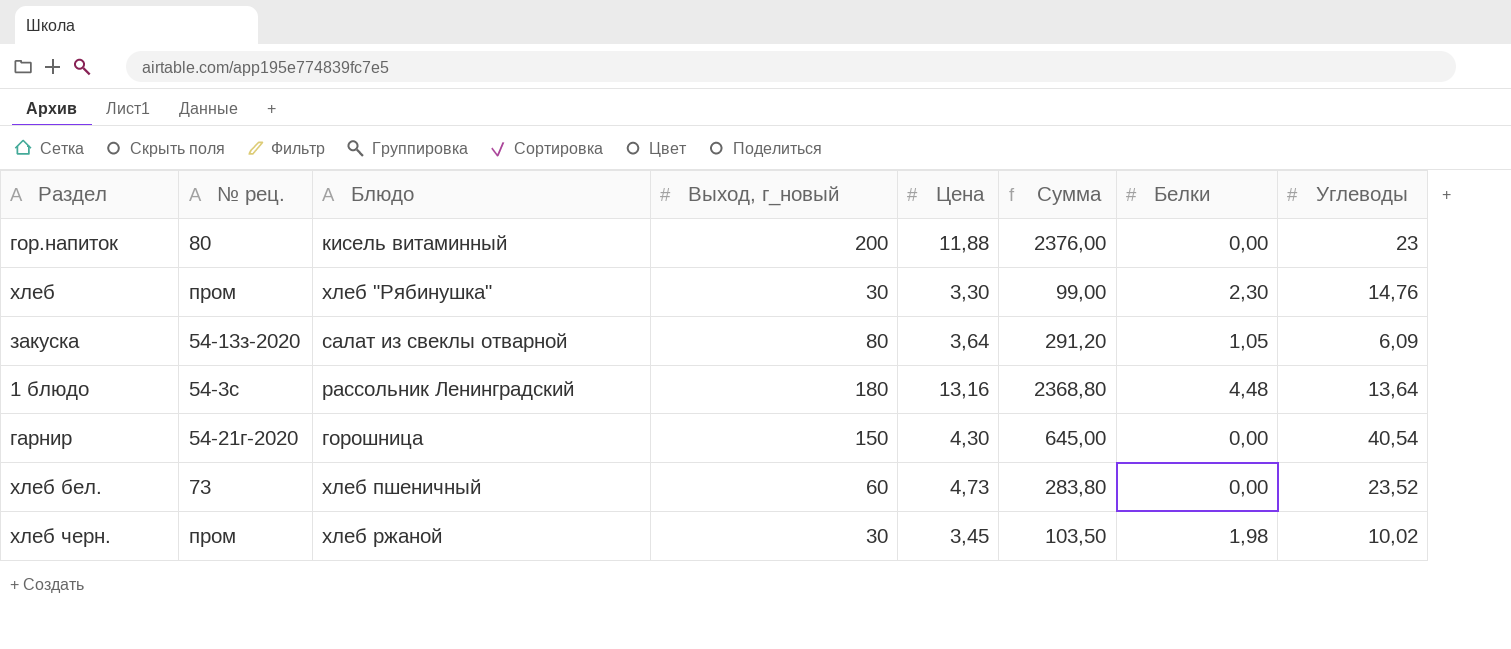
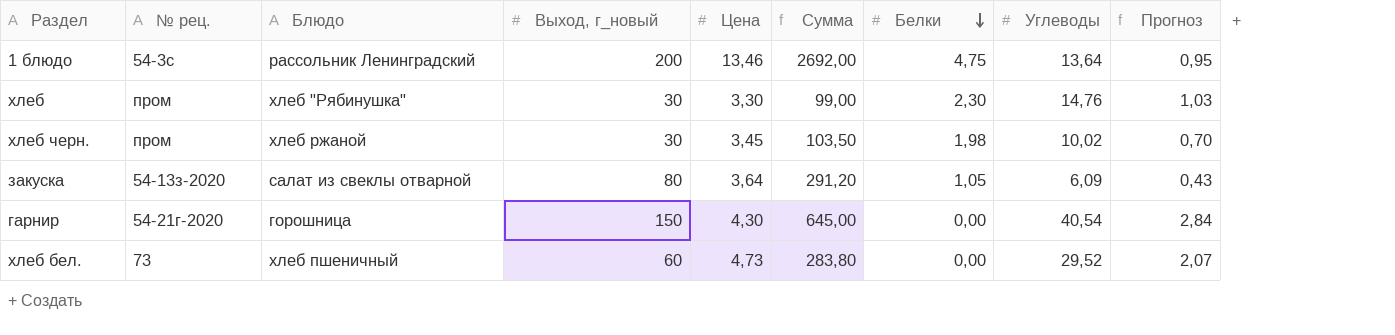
row order: none -> Белки descending
column Прогноз | formula: none -> [Углеводы] * 0,07
row гор.напиток: 80 | кисель витаминный | 200 | 11,88 | 2376,00 | 0,00 | 23 -> none
1 блюдо | Выход, г_новый: 180 -> 200
1 блюдо | Цена: 13,16 -> 13,46
1 блюдо | Сумма: 2368,80 -> 2692,00
1 блюдо | Белки: 4,48 -> 4,75
хлеб бел. | Углеводы: 23,52 -> 29,52

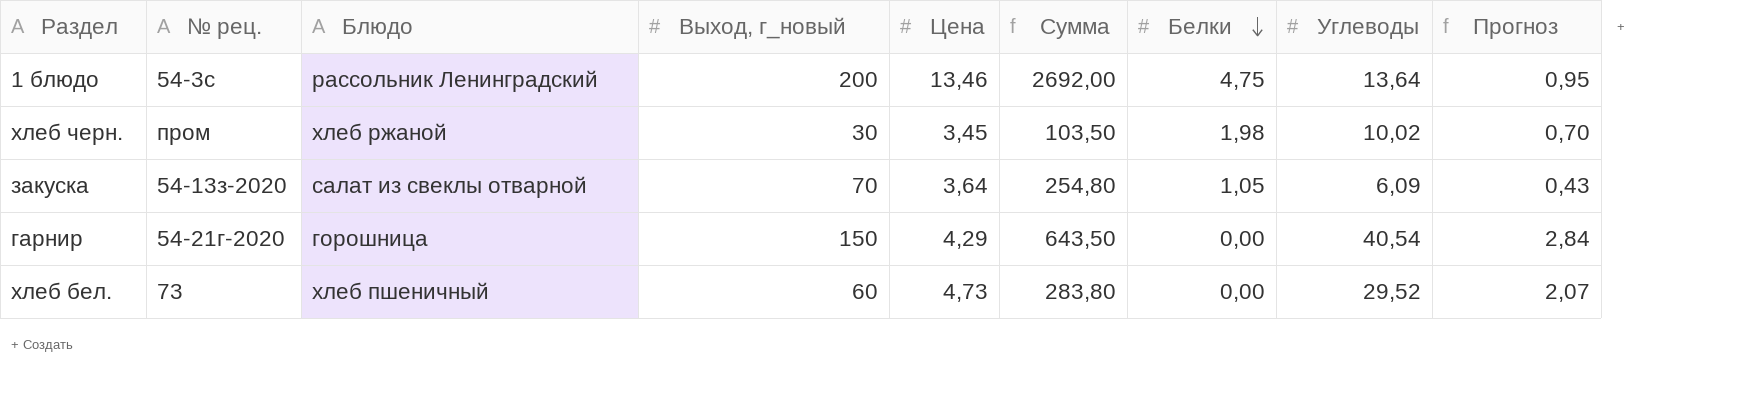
row хлеб: пром | хлеб "Рябинушка" | 30 | 3,30 | 99,00 | 2,30 | 14,76 | 1,03 -> none
закуска | Выход, г_новый: 80 -> 70
закуска | Сумма: 291,20 -> 254,80
гарнир | Цена: 4,30 -> 4,29
гарнир | Сумма: 645,00 -> 643,50

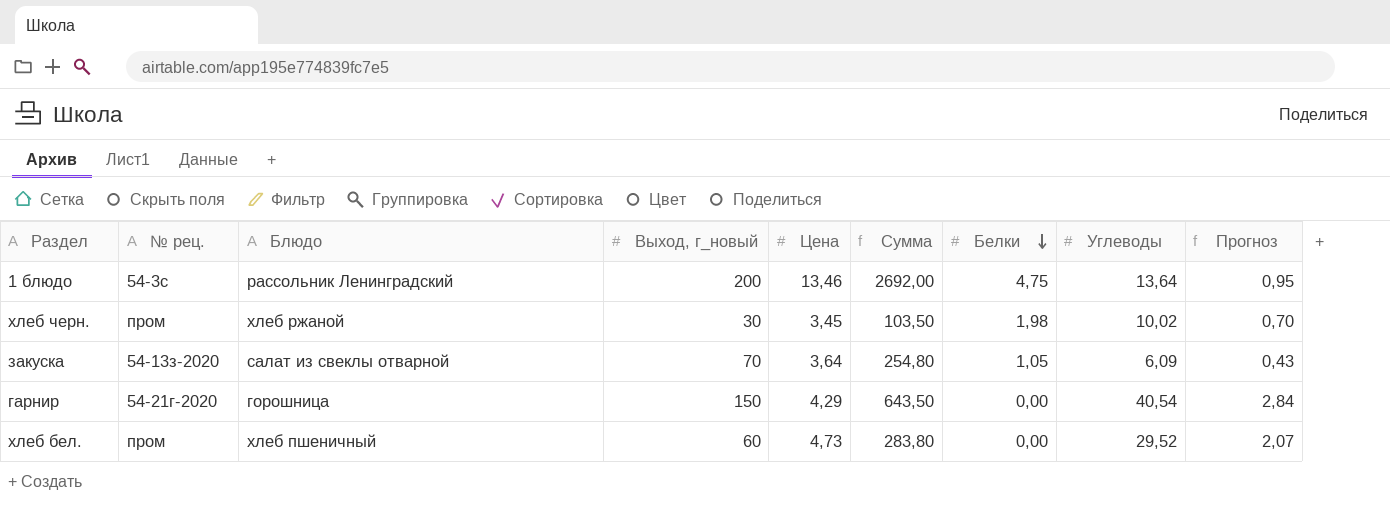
хлеб бел. | № рец.: 73 -> пром

